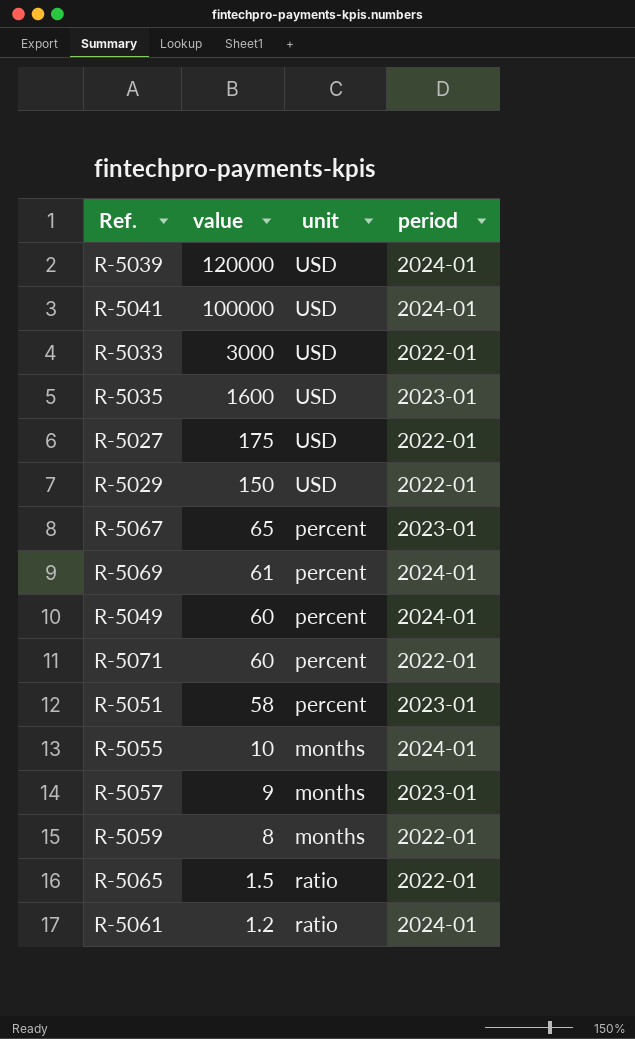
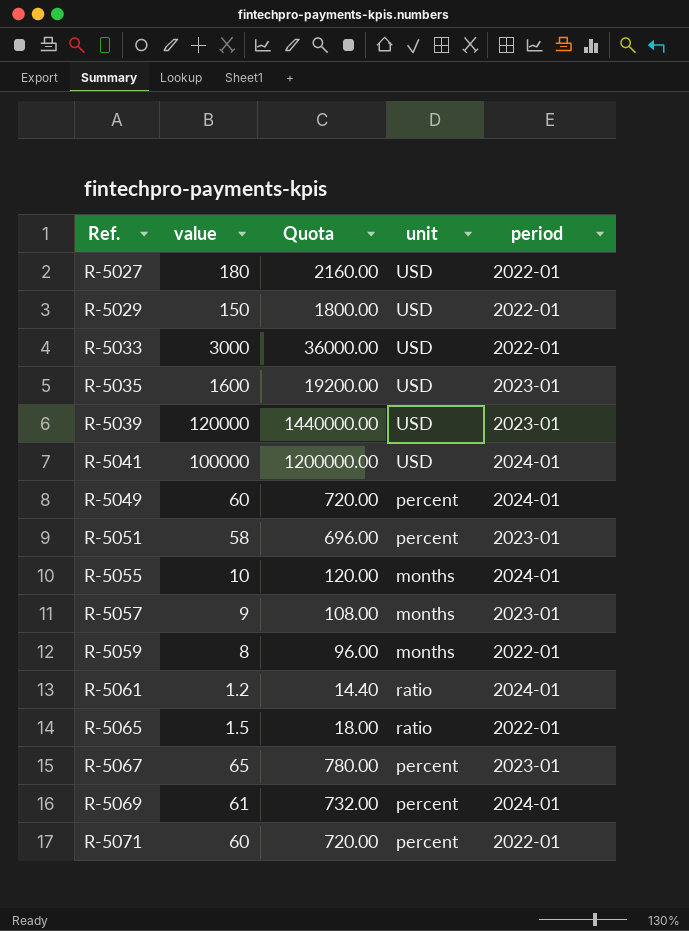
row order: value descending -> Ref. ascending
column Quota | formula: none -> [value] * 12
R-5027 | value: 175 -> 180
R-5039 | period: 2024-01 -> 2023-01

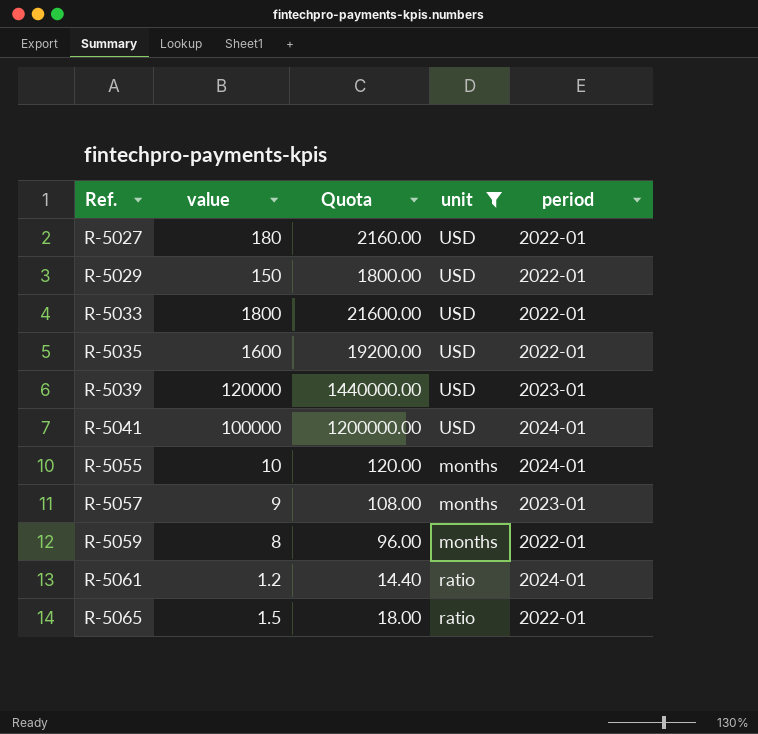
filter: none -> unit != percent
R-5033 | value: 3000 -> 1800
R-5033 | Quota: 36000.00 -> 21600.00
R-5035 | period: 2023-01 -> 2022-01

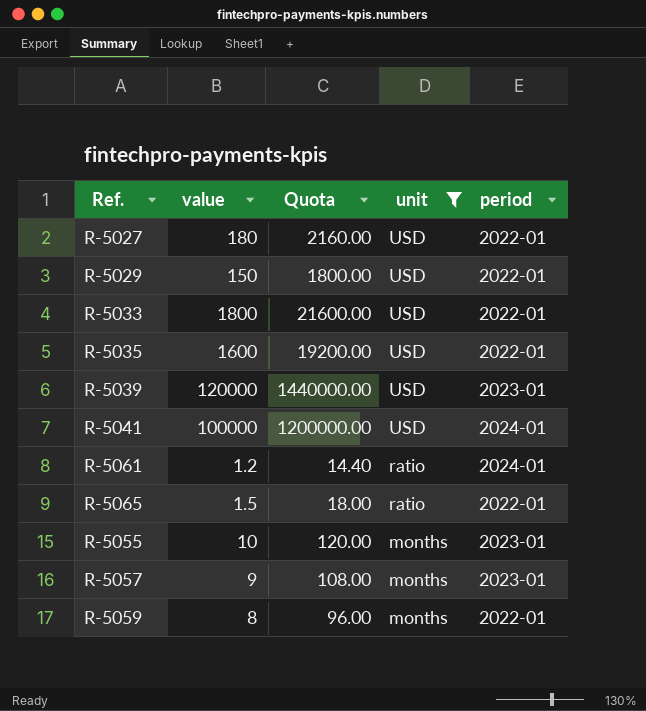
row order: Ref. ascending -> unit descending
R-5055 | period: 2024-01 -> 2023-01

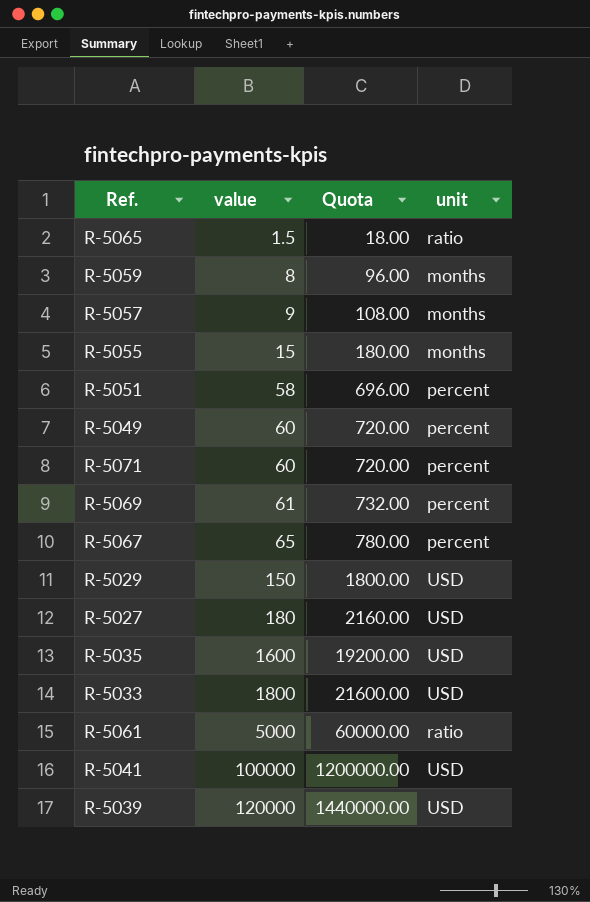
filter: unit != percent -> none
row order: unit descending -> value ascending
column period | position: 5 -> none
R-5055 | value: 10 -> 15
R-5055 | Quota: 120.00 -> 180.00
R-5061 | value: 1.2 -> 5000
R-5061 | Quota: 14.40 -> 60000.00

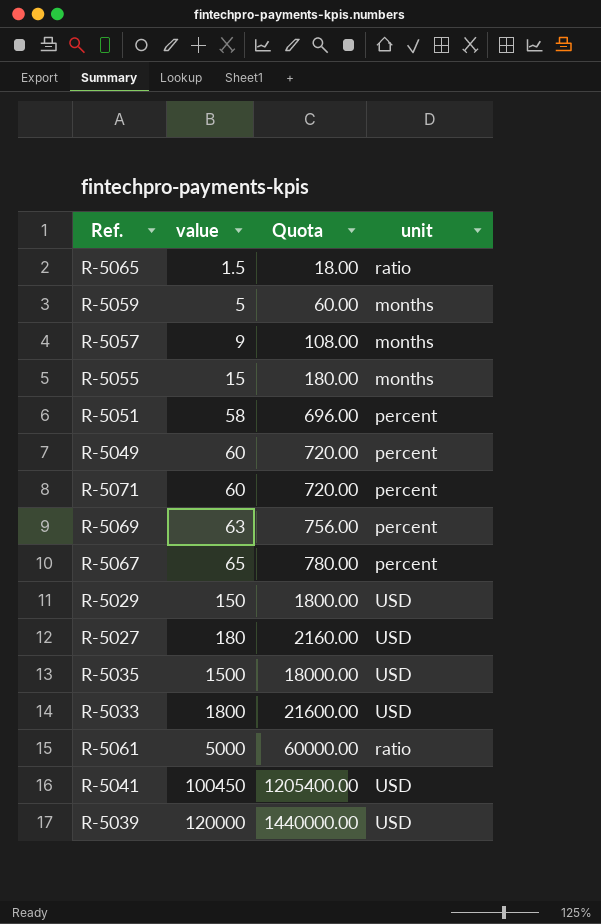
R-5059 | value: 8 -> 5
R-5059 | Quota: 96.00 -> 60.00
R-5069 | value: 61 -> 63
R-5069 | Quota: 732.00 -> 756.00
R-5035 | value: 1600 -> 1500
R-5035 | Quota: 19200.00 -> 18000.00
R-5041 | value: 100000 -> 100450
R-5041 | Quota: 1200000.00 -> 1205400.00

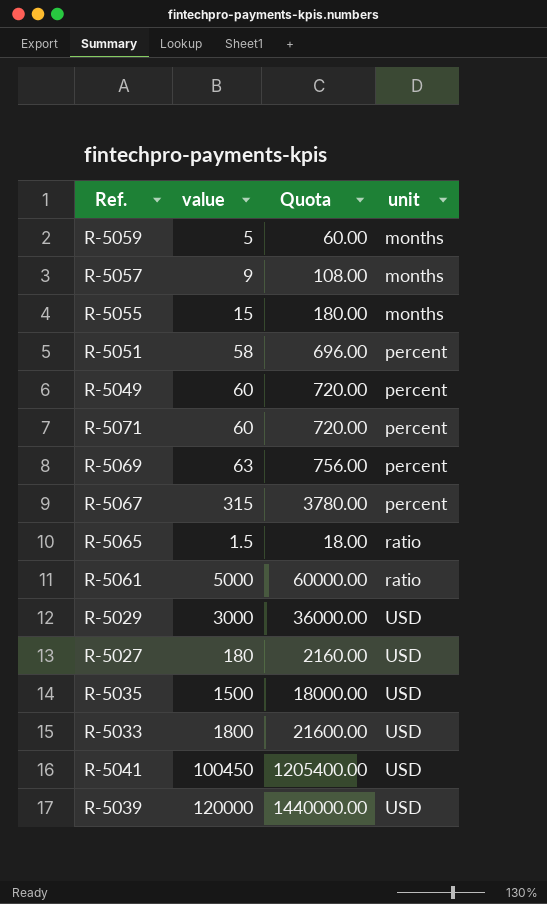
row order: value ascending -> unit ascending
R-5067 | value: 65 -> 315
R-5067 | Quota: 780.00 -> 3780.00
R-5029 | value: 150 -> 3000
R-5029 | Quota: 1800.00 -> 36000.00

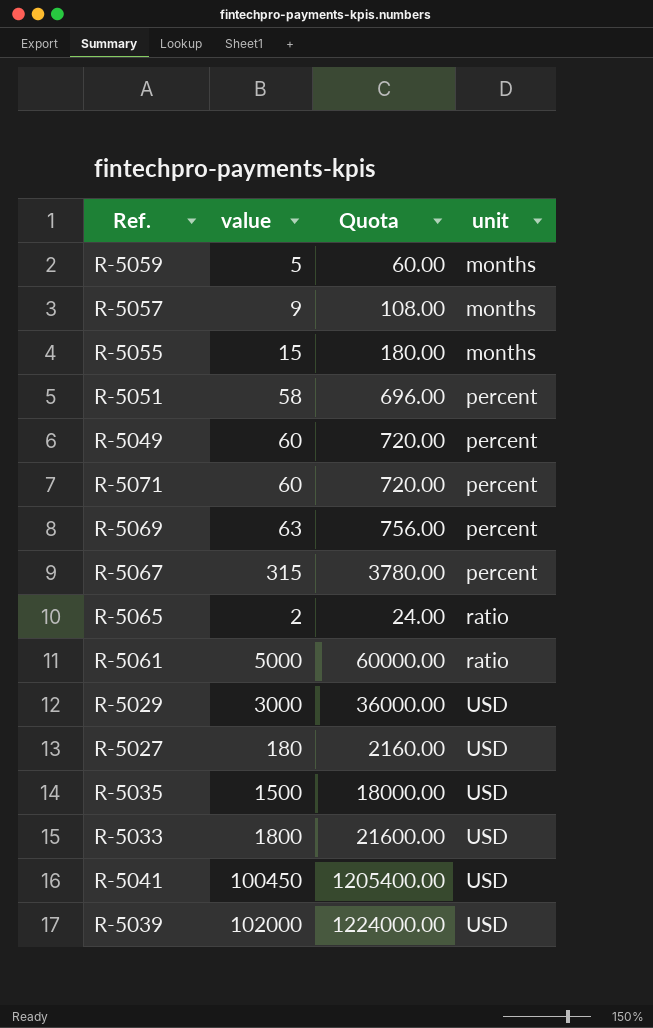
R-5065 | value: 1.5 -> 2
R-5065 | Quota: 18.00 -> 24.00
R-5039 | value: 120000 -> 102000
R-5039 | Quota: 1440000.00 -> 1224000.00

